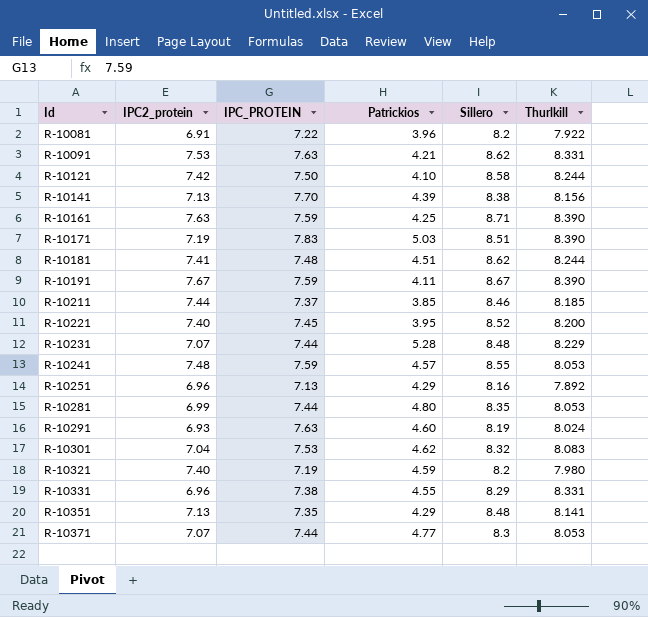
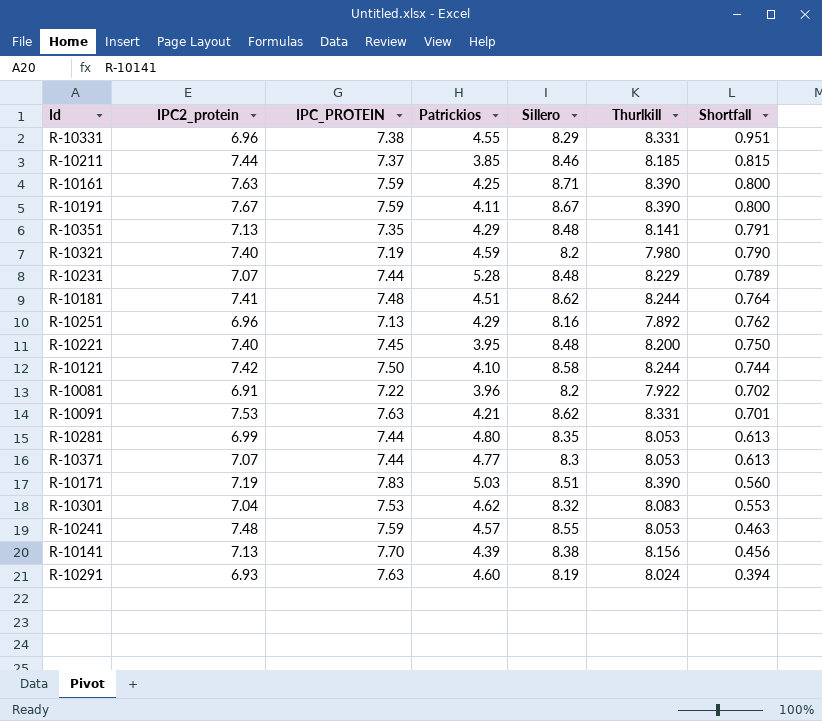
row order: Id ascending -> Shortfall descending
column Shortfall | formula: none -> [Thurlkill] - [IPC_PROTEIN]
R-10221 | Sillero: 8.52 -> 8.48

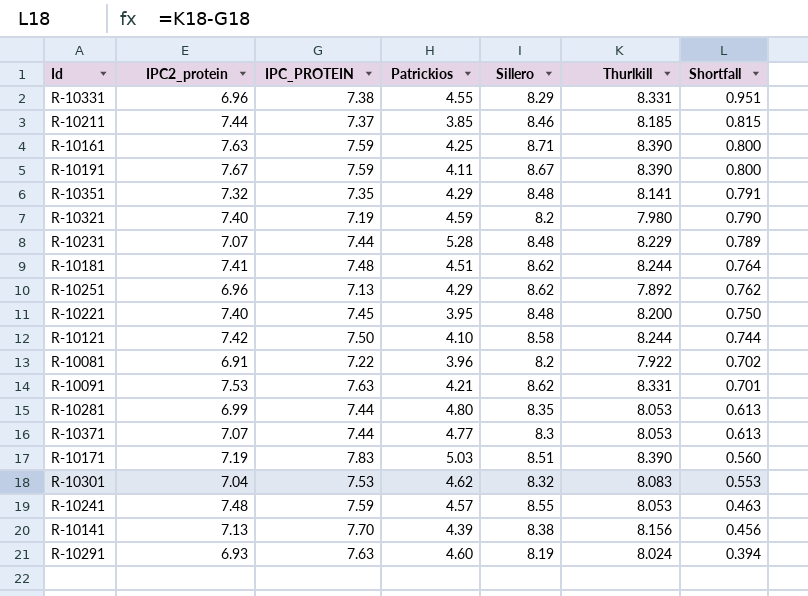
R-10351 | IPC2_protein: 7.13 -> 7.32
R-10251 | Sillero: 8.16 -> 8.62

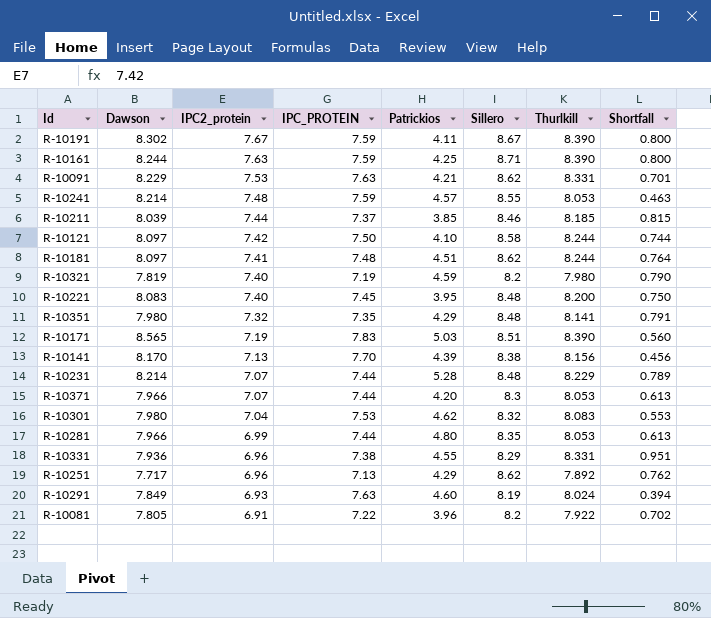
row order: Shortfall descending -> IPC2_protein descending
column Dawson | position: none -> 2
R-10371 | Patrickios: 4.77 -> 4.20

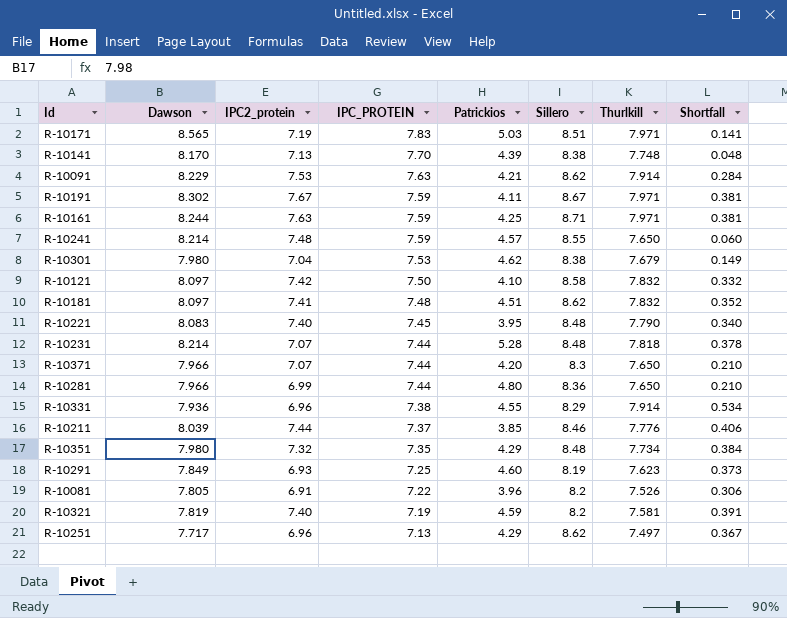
row order: IPC2_protein descending -> IPC_PROTEIN descending
R-10171 | Thurlkill: 8.390 -> 7.971
R-10171 | Shortfall: 0.560 -> 0.141
R-10141 | Thurlkill: 8.156 -> 7.748
R-10141 | Shortfall: 0.456 -> 0.048
R-10091 | Thurlkill: 8.331 -> 7.914
R-10091 | Shortfall: 0.701 -> 0.284
R-10191 | Thurlkill: 8.390 -> 7.971
R-10191 | Shortfall: 0.800 -> 0.381
R-10161 | Thurlkill: 8.390 -> 7.971
R-10161 | Shortfall: 0.800 -> 0.381
R-10241 | Thurlkill: 8.053 -> 7.650
R-10241 | Shortfall: 0.463 -> 0.060
R-10301 | Sillero: 8.32 -> 8.38
R-10301 | Thurlkill: 8.083 -> 7.679
R-10301 | Shortfall: 0.553 -> 0.149
R-10121 | Thurlkill: 8.244 -> 7.832
R-10121 | Shortfall: 0.744 -> 0.332
R-10181 | Thurlkill: 8.244 -> 7.832
R-10181 | Shortfall: 0.764 -> 0.352
R-10221 | Thurlkill: 8.200 -> 7.790
R-10221 | Shortfall: 0.750 -> 0.340
R-10231 | Thurlkill: 8.229 -> 7.818
R-10231 | Shortfall: 0.789 -> 0.378
R-10371 | Thurlkill: 8.053 -> 7.650
R-10371 | Shortfall: 0.613 -> 0.210
R-10281 | Sillero: 8.35 -> 8.36
R-10281 | Thurlkill: 8.053 -> 7.650
R-10281 | Shortfall: 0.613 -> 0.210
R-10331 | Thurlkill: 8.331 -> 7.914
R-10331 | Shortfall: 0.951 -> 0.534
R-10211 | Thurlkill: 8.185 -> 7.776
R-10211 | Shortfall: 0.815 -> 0.406
R-10351 | Thurlkill: 8.141 -> 7.734
R-10351 | Shortfall: 0.791 -> 0.384
R-10291 | IPC_PROTEIN: 7.63 -> 7.25
R-10291 | Thurlkill: 8.024 -> 7.623
R-10291 | Shortfall: 0.394 -> 0.373
R-10081 | Thurlkill: 7.922 -> 7.526
R-10081 | Shortfall: 0.702 -> 0.306
R-10321 | Thurlkill: 7.980 -> 7.581
R-10321 | Shortfall: 0.790 -> 0.391
R-10251 | Thurlkill: 7.892 -> 7.497
R-10251 | Shortfall: 0.762 -> 0.367

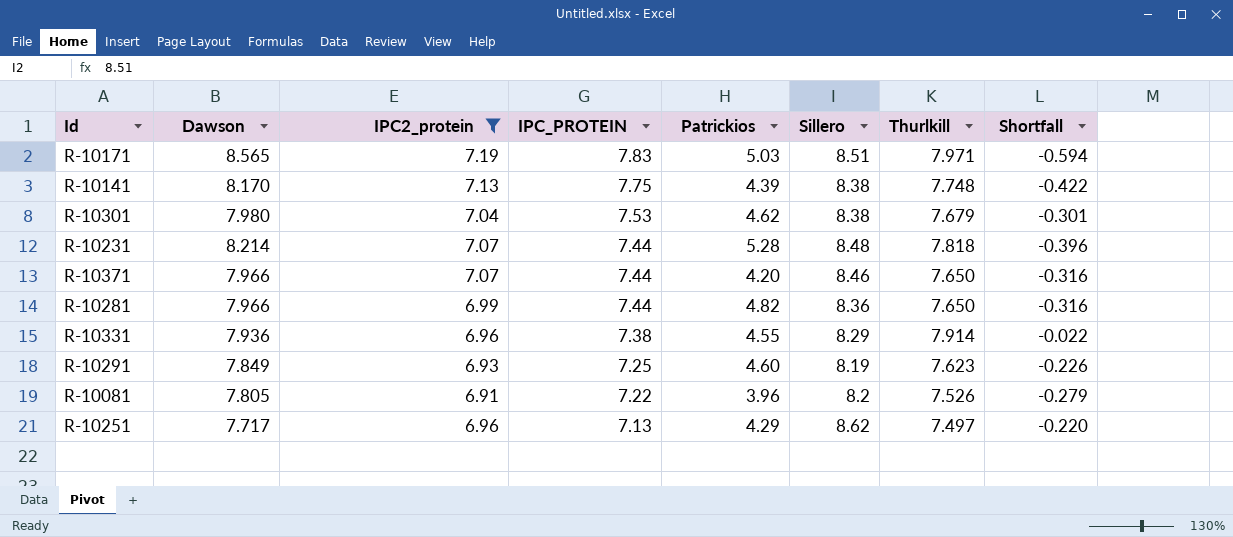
filter: none -> IPC2_protein <= 7.19
column Shortfall | formula: [Thurlkill] - [IPC_PROTEIN] -> [Thurlkill] - [Dawson]
R-10141 | IPC_PROTEIN: 7.70 -> 7.75
R-10371 | Sillero: 8.3 -> 8.46
R-10281 | Patrickios: 4.80 -> 4.82

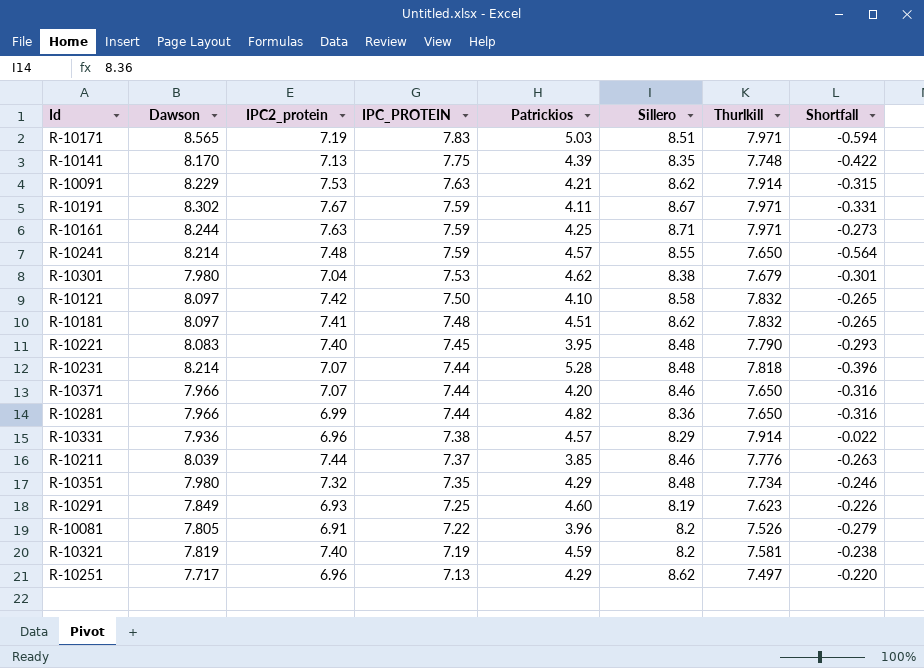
filter: IPC2_protein <= 7.19 -> none
R-10141 | Sillero: 8.38 -> 8.35
R-10331 | Patrickios: 4.55 -> 4.57

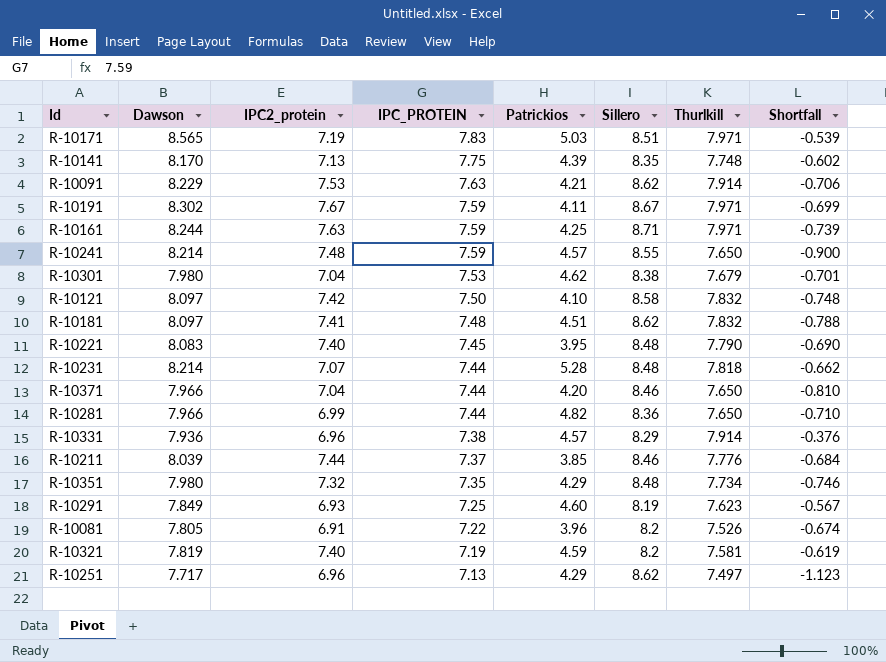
column Shortfall | formula: [Thurlkill] - [Dawson] -> [Thurlkill] - [Sillero]
R-10371 | IPC2_protein: 7.07 -> 7.04

